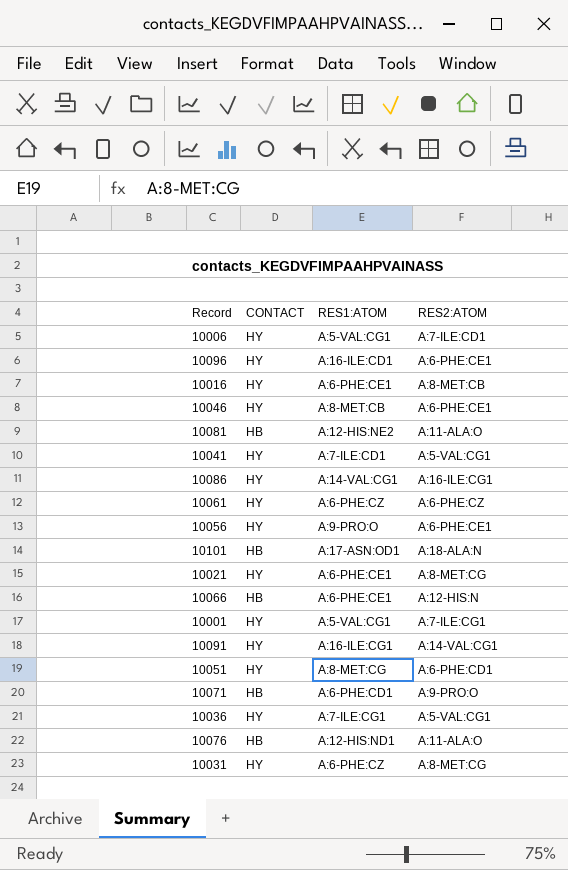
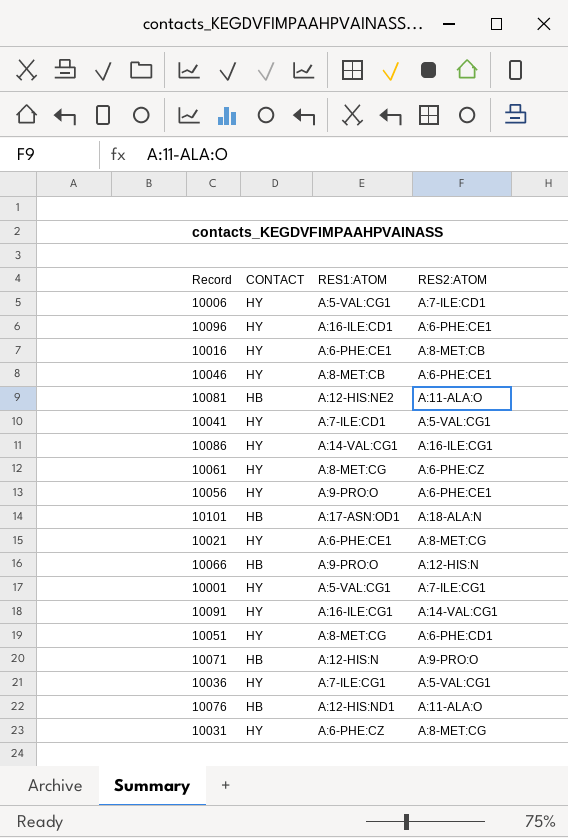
10061 | RES1:ATOM: A:6-PHE:CZ -> A:8-MET:CG
10066 | RES1:ATOM: A:6-PHE:CE1 -> A:9-PRO:O
10071 | RES1:ATOM: A:6-PHE:CD1 -> A:12-HIS:N

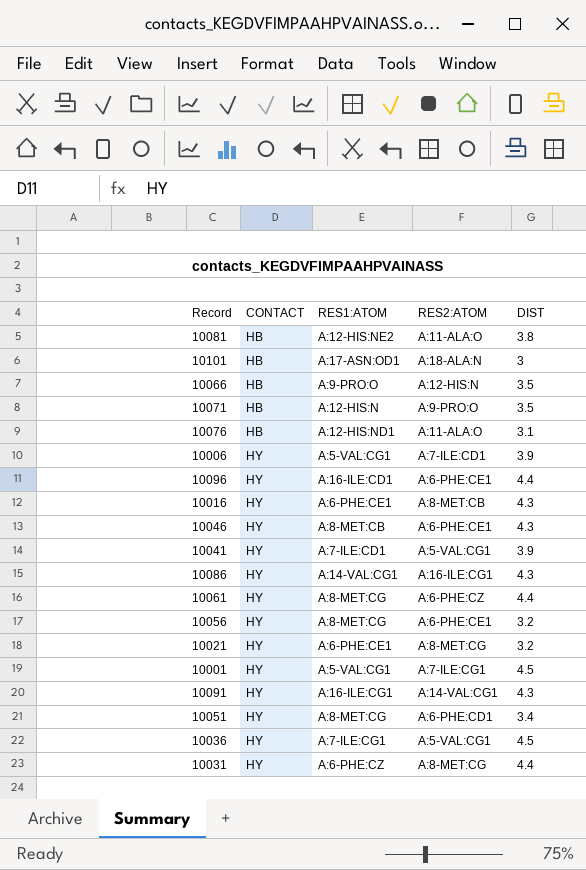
row order: none -> CONTACT ascending
column DIST | position: none -> 5
10056 | RES1:ATOM: A:9-PRO:O -> A:8-MET:CG

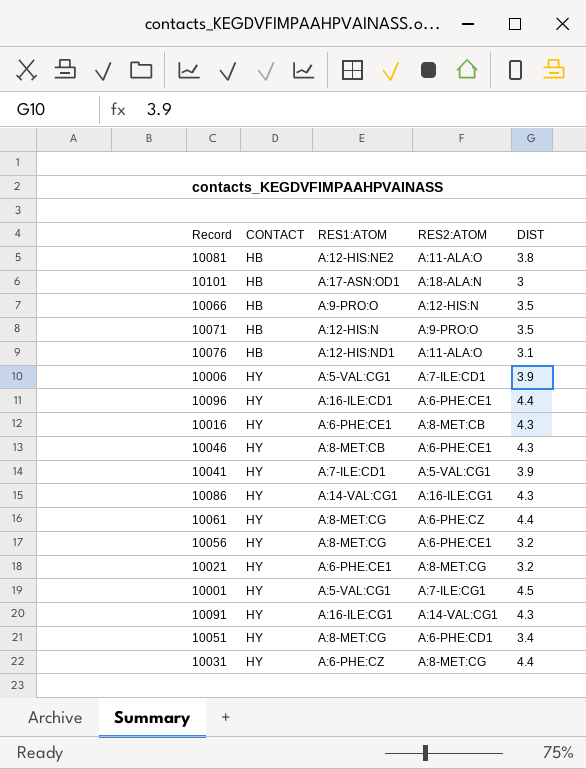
row 10036: HY | A:7-ILE:CG1 | A:5-VAL:CG1 | 4.5 -> none

